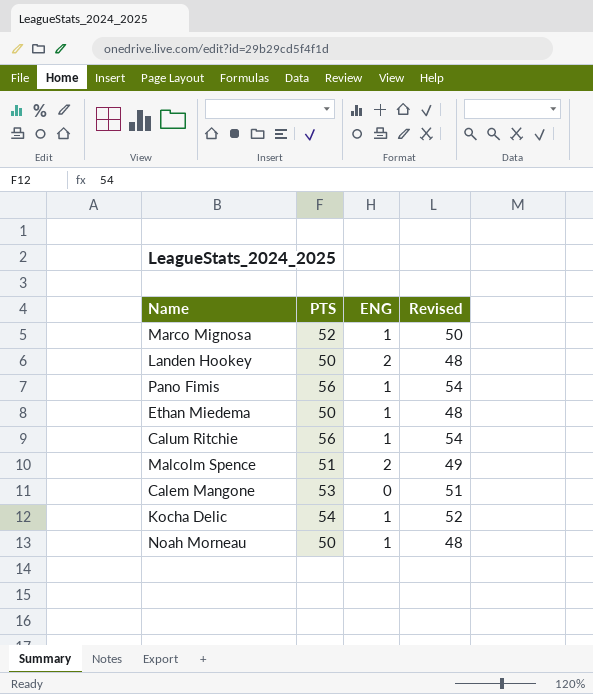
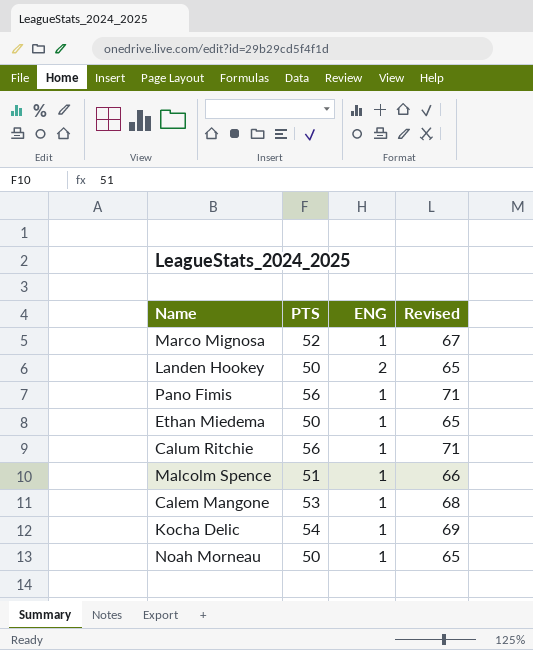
column Revised | formula: [PTS] - 2 -> [PTS] + 15
Malcolm Spence | ENG: 2 -> 1
Calem Mangone | ENG: 0 -> 1

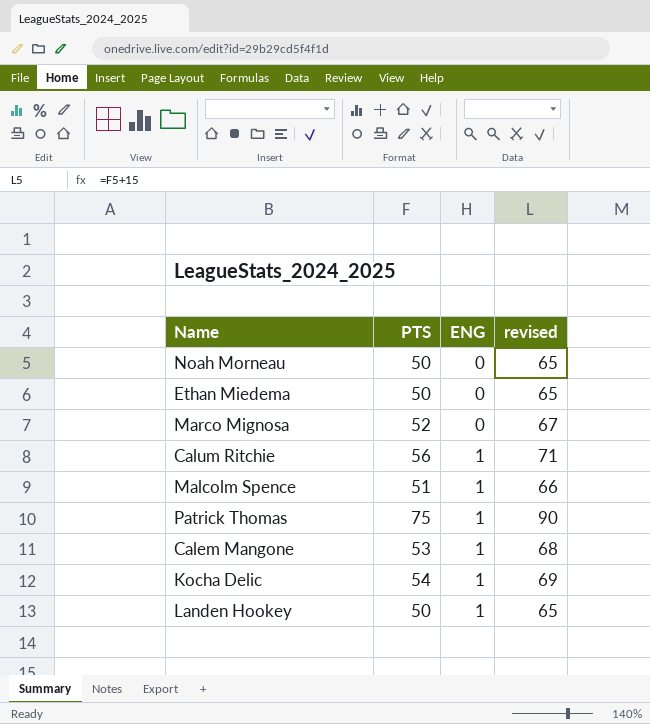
row order: none -> ENG ascending
column name: Revised -> revised
row Pano Fimis: 56 | 1 | 71 -> none
Noah Morneau | ENG: 1 -> 0
Ethan Miedema | ENG: 1 -> 0
Marco Mignosa | ENG: 1 -> 0
row Patrick Thomas: none -> 75 | 1 | 90
Landen Hookey | ENG: 2 -> 1

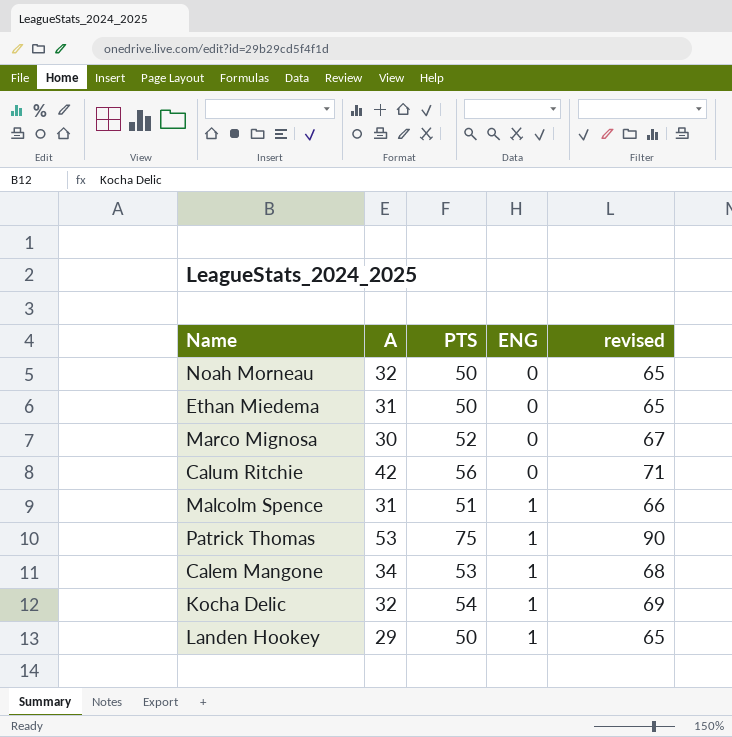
column A | position: none -> 2
Calum Ritchie | ENG: 1 -> 0

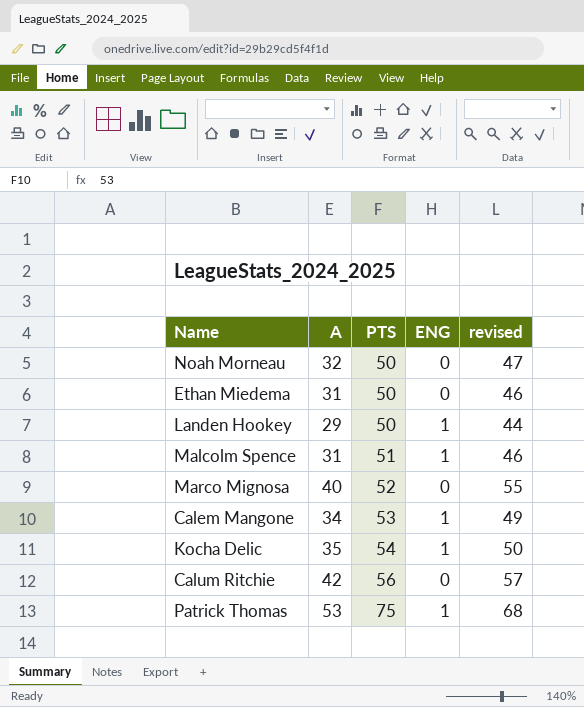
row order: ENG ascending -> PTS ascending
column revised | formula: [PTS] + 15 -> [A] + 15
Marco Mignosa | A: 30 -> 40
Kocha Delic | A: 32 -> 35

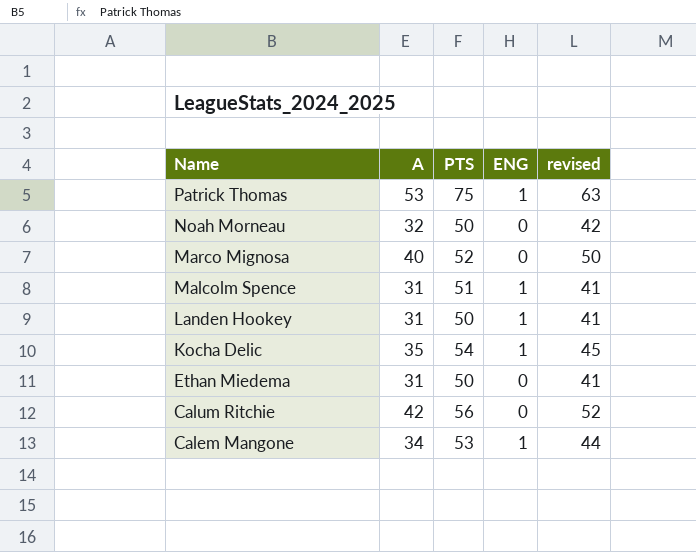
row order: PTS ascending -> Name descending
column revised | formula: [A] + 15 -> [A] + 10
Landen Hookey | A: 29 -> 31

